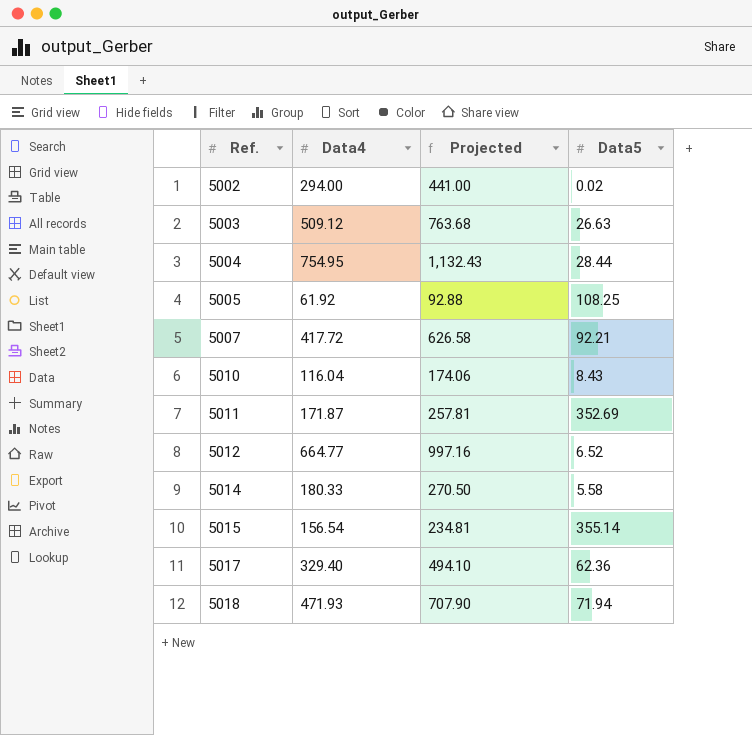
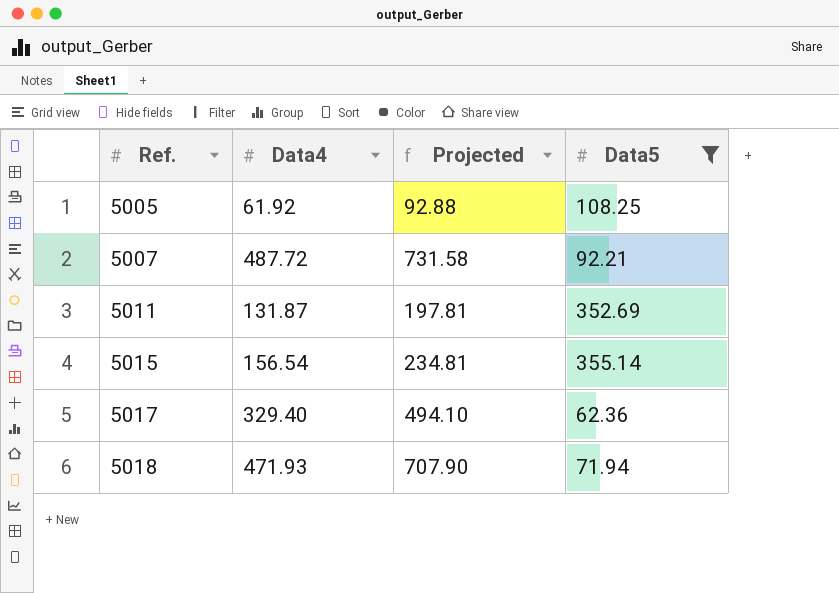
filter: none -> Data5 >= 62.36
5007 | Data4: 417.72 -> 487.72
5007 | Projected: 626.58 -> 731.58
5011 | Data4: 171.87 -> 131.87
5011 | Projected: 257.81 -> 197.81

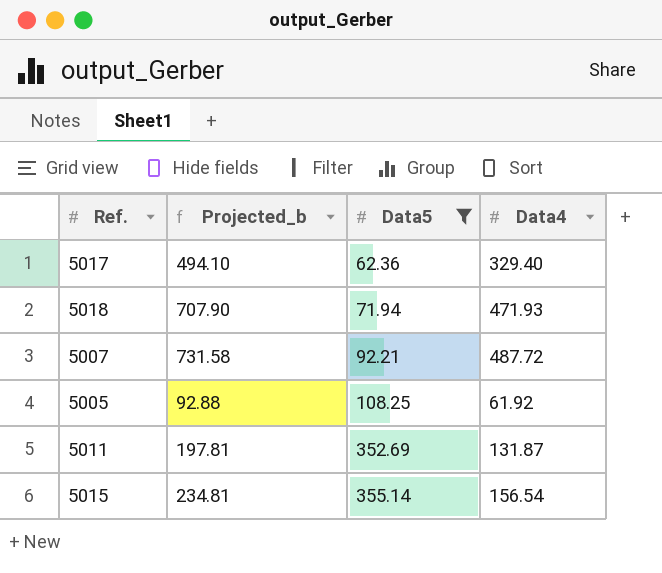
row order: Ref. ascending -> Data5 ascending
column name: Projected -> Projected_b
column Data4 | position: 2 -> 4

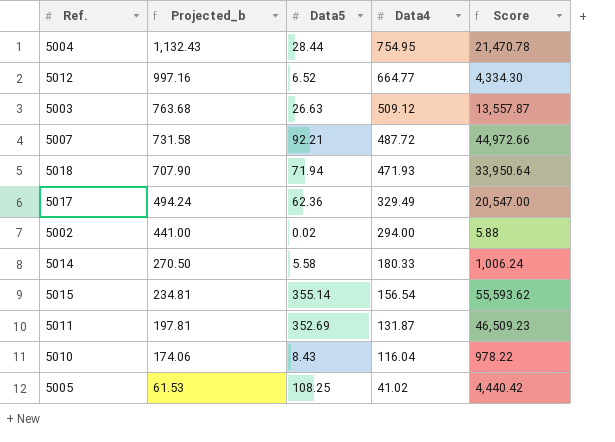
filter: Data5 >= 62.36 -> none
row order: Data5 ascending -> Projected_b descending
column Score | formula: none -> [Data5] * [Data4]
5017 | Projected_b: 494.10 -> 494.24
5017 | Data4: 329.40 -> 329.49
5005 | Projected_b: 92.88 -> 61.53
5005 | Data4: 61.92 -> 41.02

